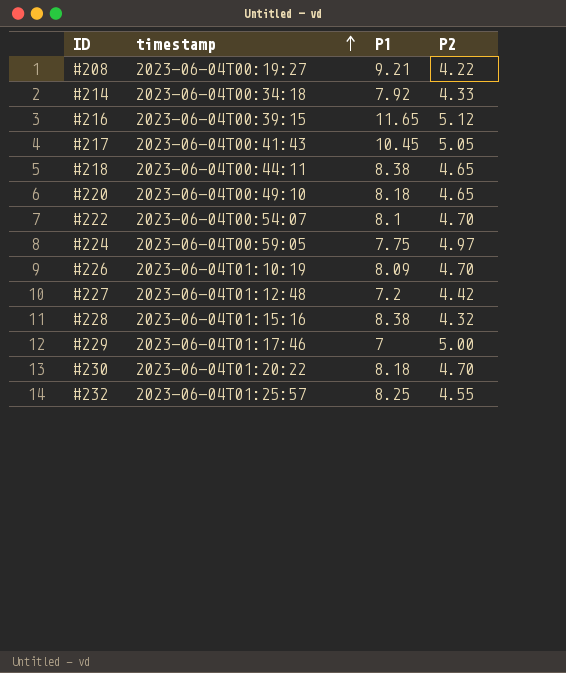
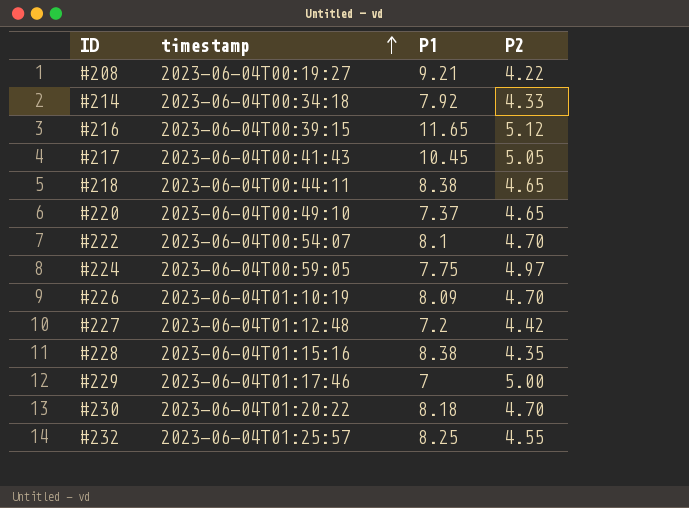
#220 | P1: 8.18 -> 7.37
#228 | P2: 4.32 -> 4.35

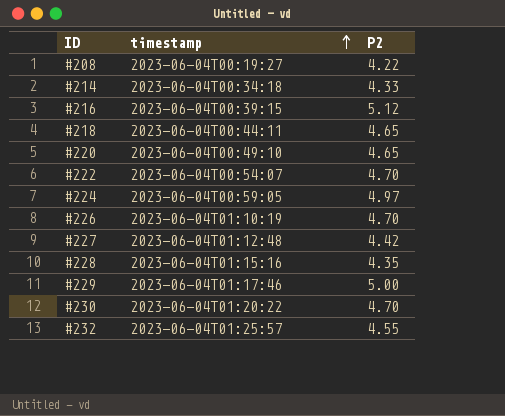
column P1 | position: 3 -> none
row #217: 2023-06-04T00:41:43 | 10.45 | 5.05 -> none

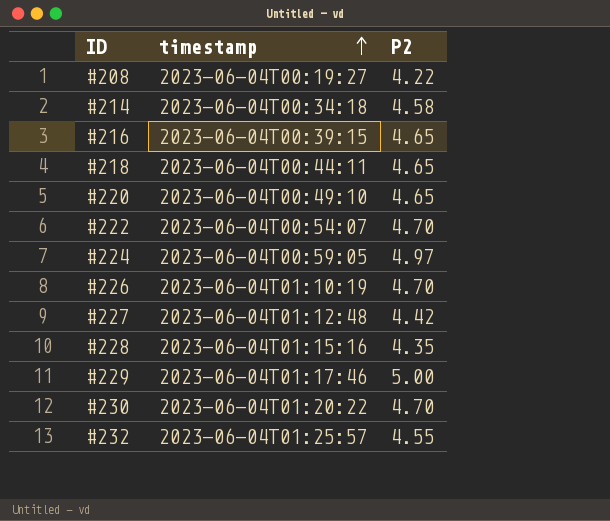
#214 | P2: 4.33 -> 4.58
#216 | P2: 5.12 -> 4.65

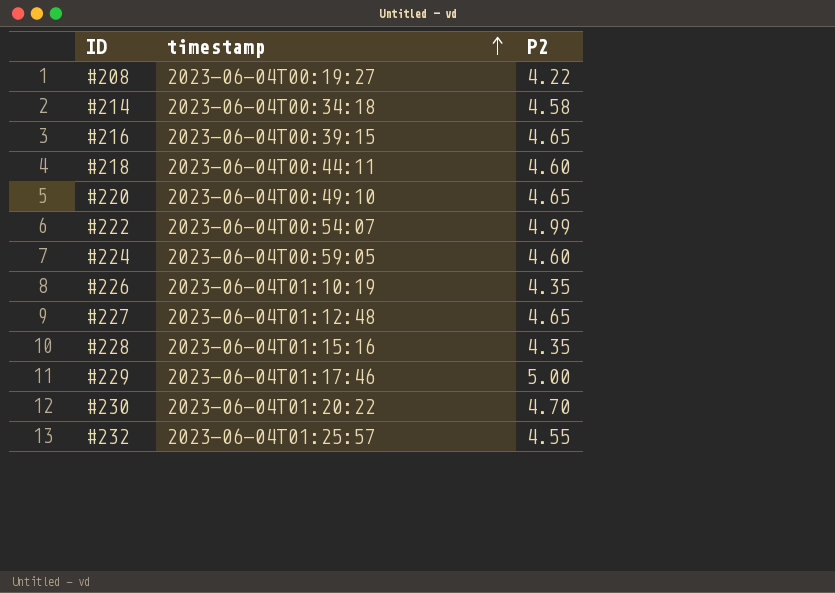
#218 | P2: 4.65 -> 4.60
#222 | P2: 4.70 -> 4.99
#224 | P2: 4.97 -> 4.60
#226 | P2: 4.70 -> 4.35
#227 | P2: 4.42 -> 4.65

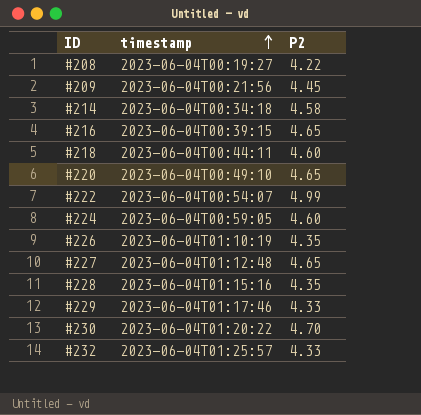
row #209: none -> 2023-06-04T00:21:56 | 4.45
#229 | P2: 5.00 -> 4.33
#232 | P2: 4.55 -> 4.33

